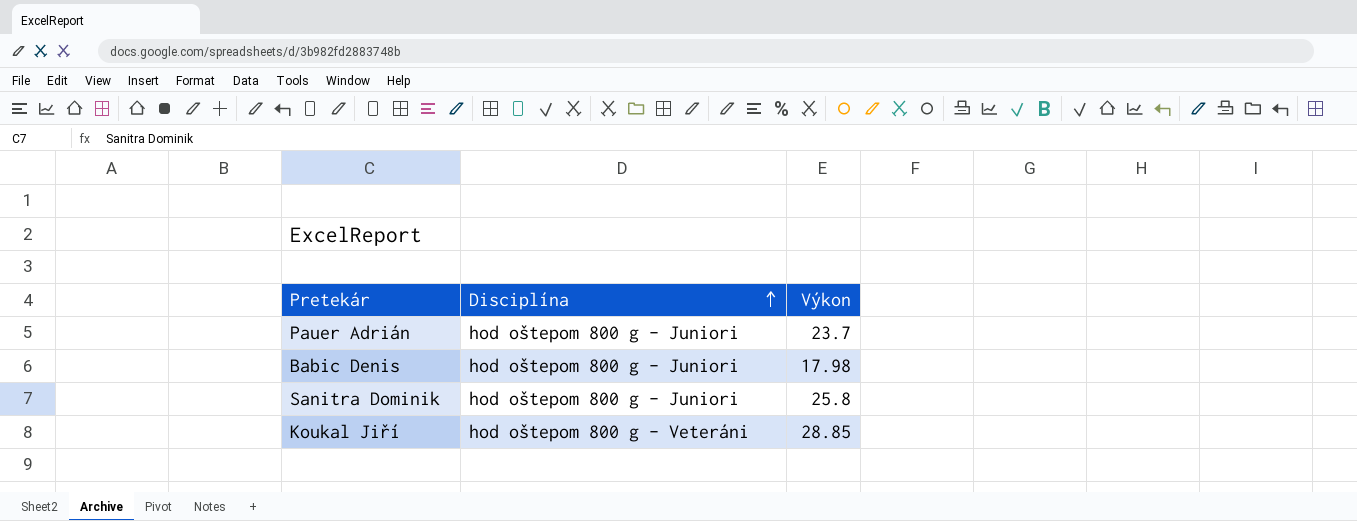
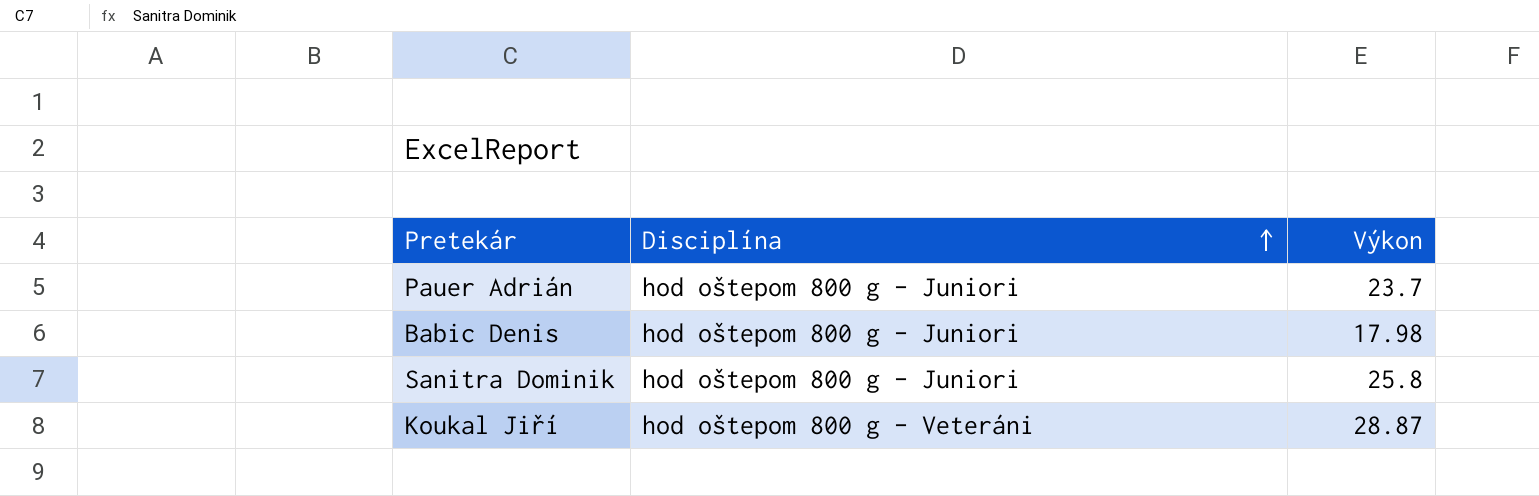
Koukal Jiří | Výkon: 28.85 -> 28.87

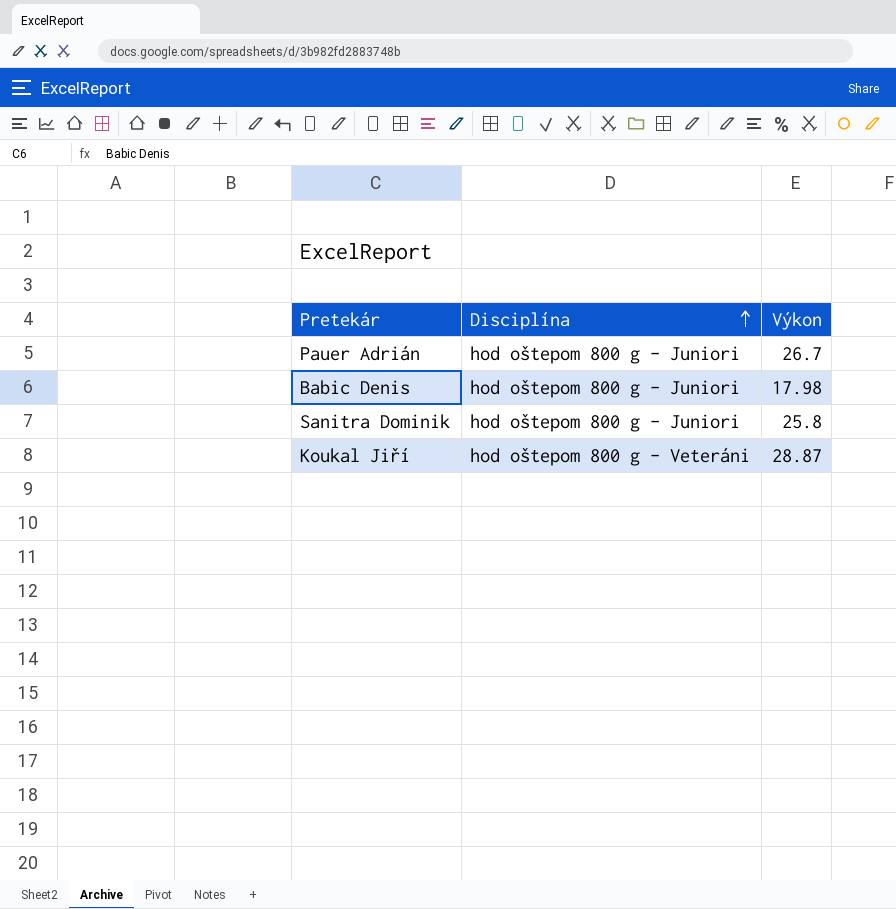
Pauer Adrián | Výkon: 23.7 -> 26.7

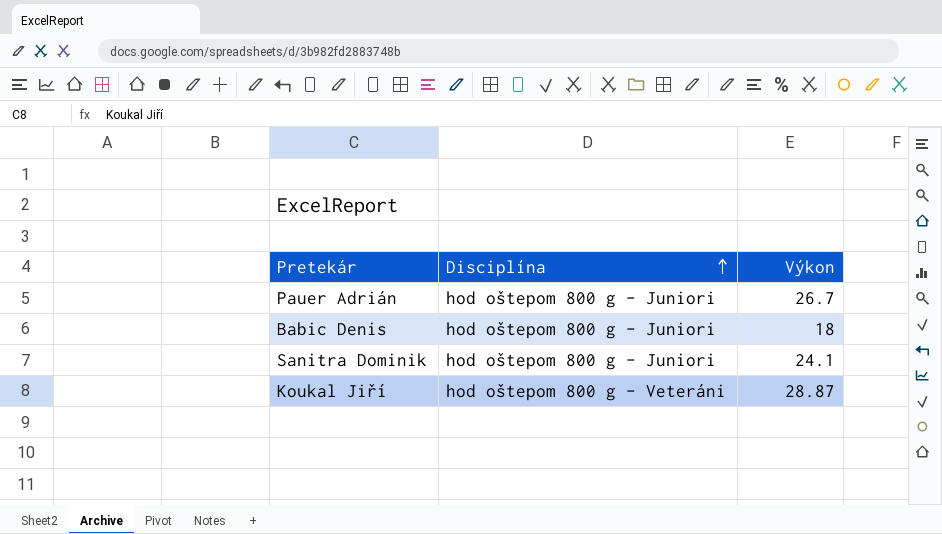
Babic Denis | Výkon: 17.98 -> 18
Sanitra Dominik | Výkon: 25.8 -> 24.1

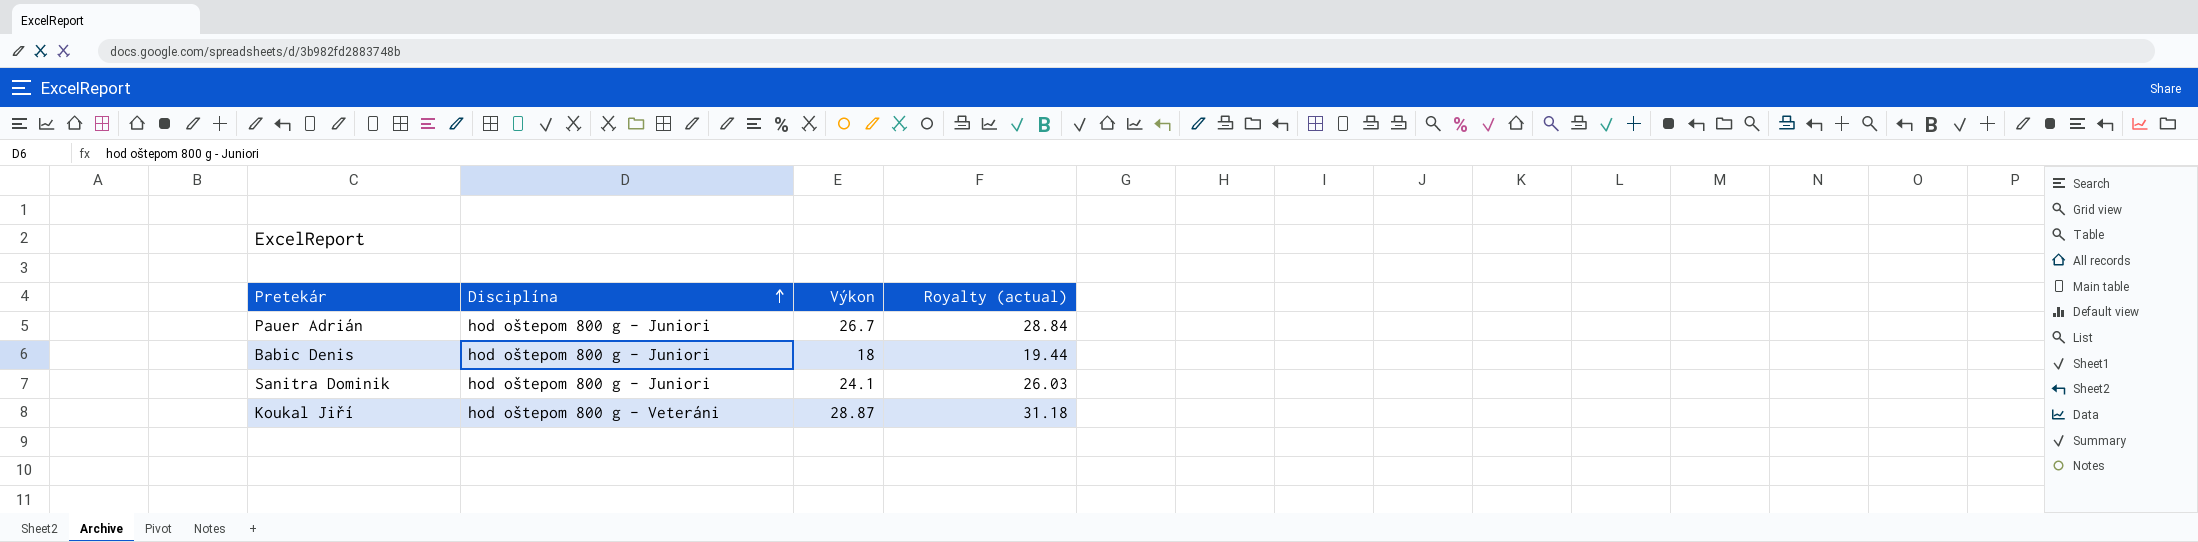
column Royalty (actual) | formula: none -> [Výkon] * 1.08

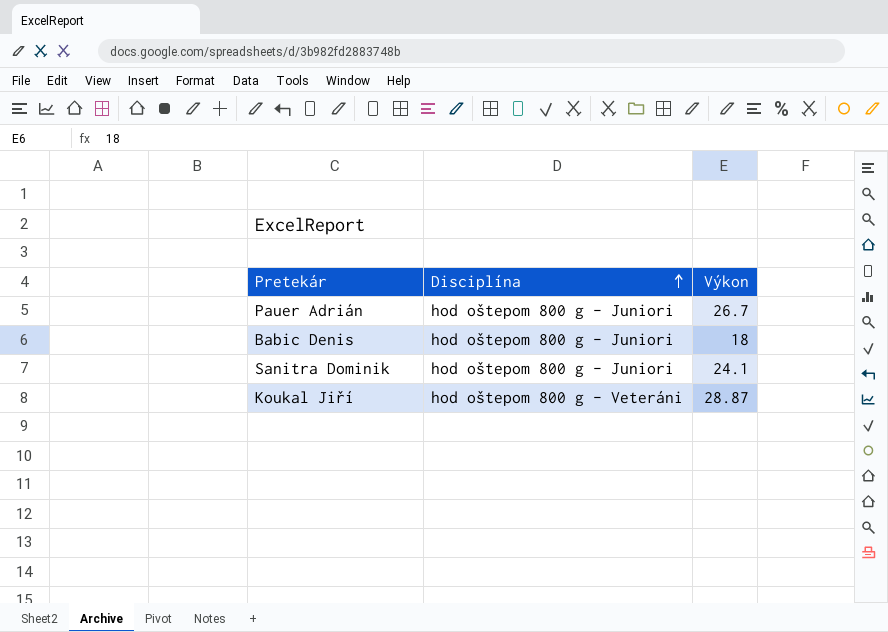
column Royalty (actual) | formula: [Výkon] * 1.08 -> none

